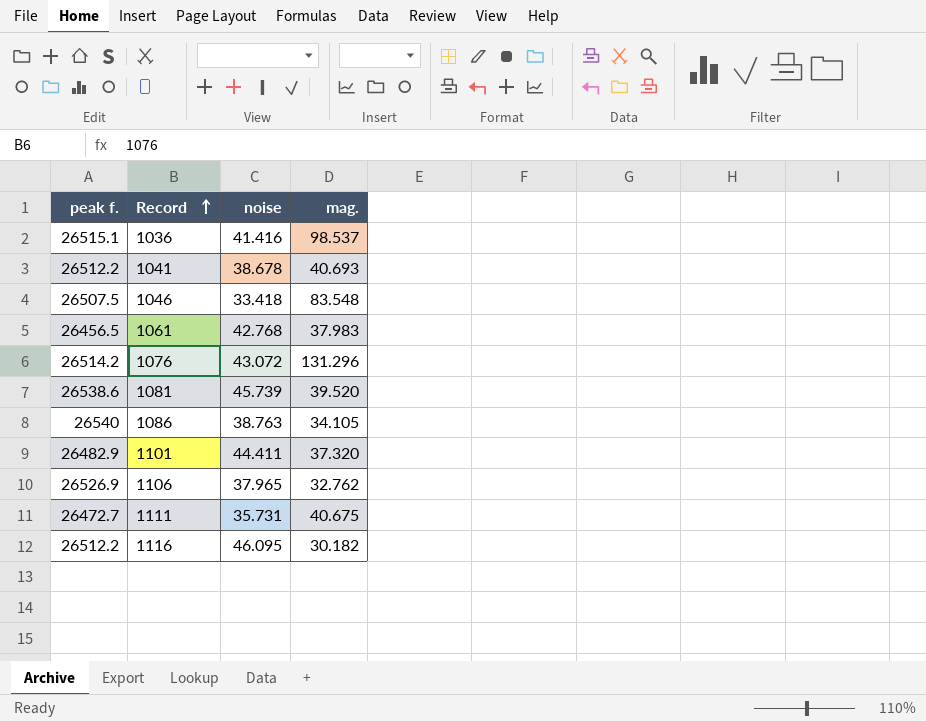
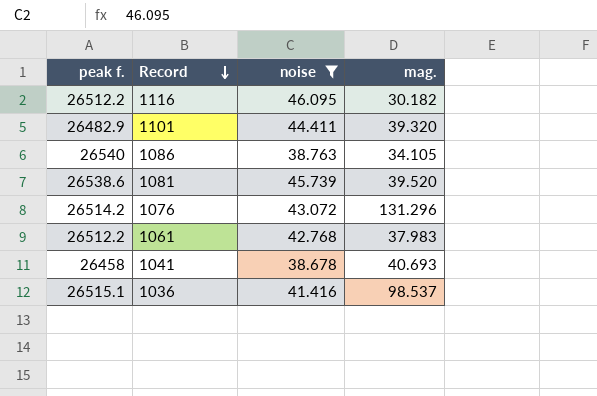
filter: none -> noise >= 38.678
row order: Record ascending -> Record descending
1101 | mag.: 37.320 -> 39.320
1061 | peak f.: 26456.5 -> 26512.2
1041 | peak f.: 26512.2 -> 26458

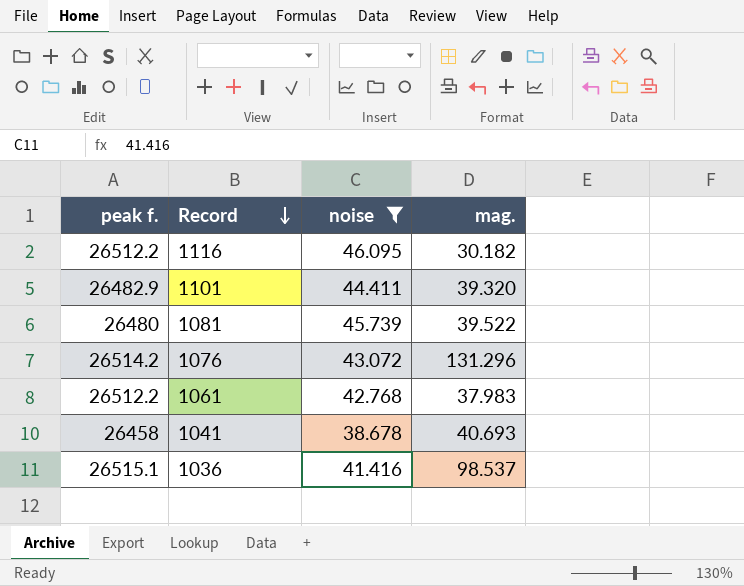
row 1086: 26540 | 38.763 | 34.105 -> none
1081 | peak f.: 26538.6 -> 26480
1081 | mag.: 39.520 -> 39.522

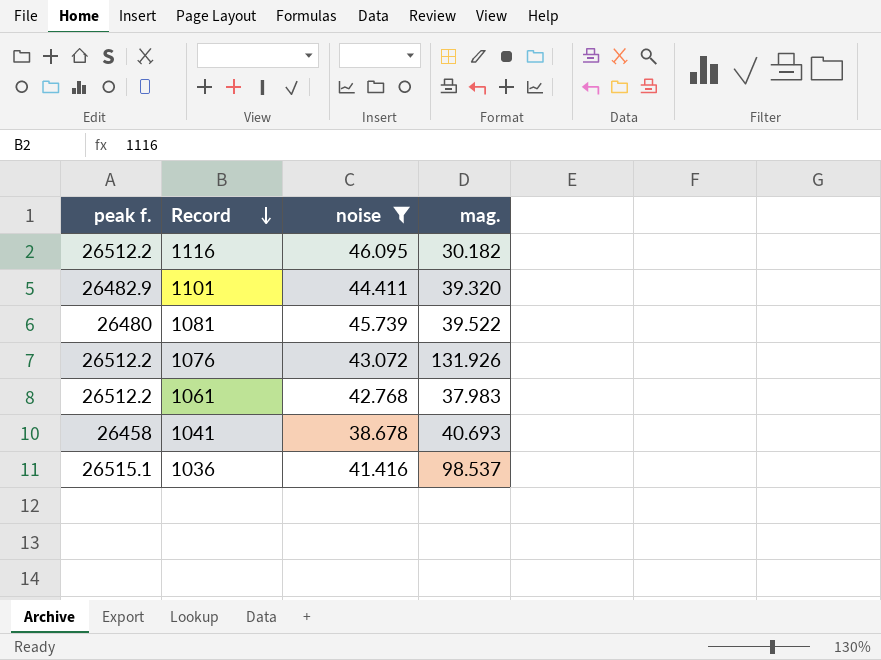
1076 | peak f.: 26514.2 -> 26512.2
1076 | mag.: 131.296 -> 131.926

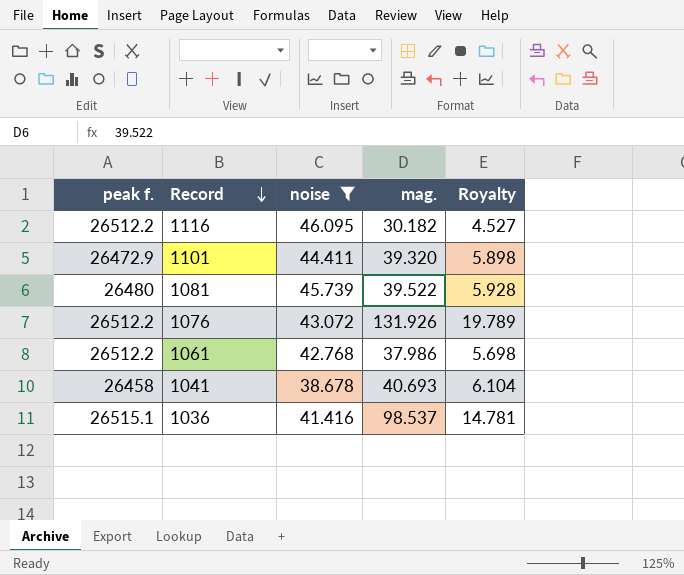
column Royalty | formula: none -> [mag.] * 0.15
1101 | peak f.: 26482.9 -> 26472.9
1061 | mag.: 37.983 -> 37.986

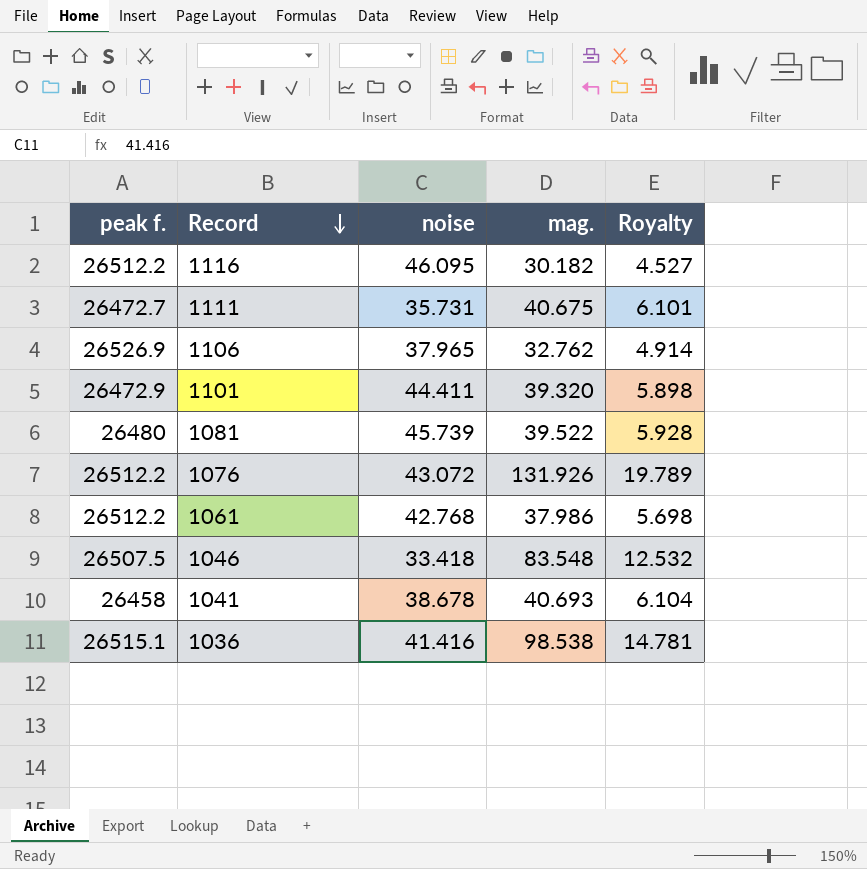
filter: noise >= 38.678 -> none
1036 | mag.: 98.537 -> 98.538

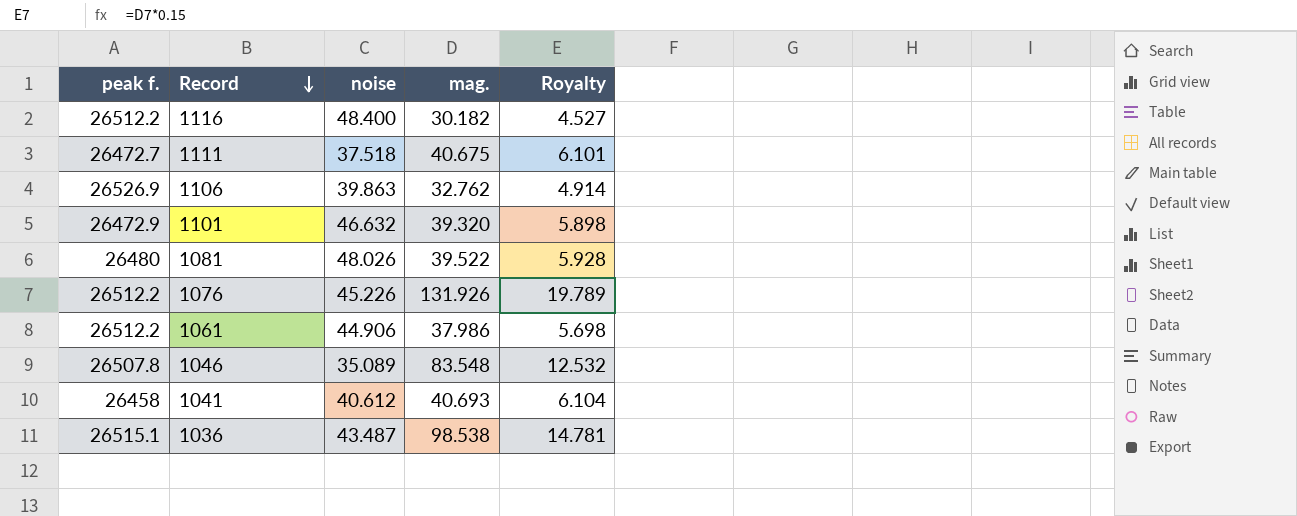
1116 | noise: 46.095 -> 48.400
1111 | noise: 35.731 -> 37.518
1106 | noise: 37.965 -> 39.863
1101 | noise: 44.411 -> 46.632
1081 | noise: 45.739 -> 48.026
1076 | noise: 43.072 -> 45.226
1061 | noise: 42.768 -> 44.906
1046 | peak f.: 26507.5 -> 26507.8
1046 | noise: 33.418 -> 35.089
1041 | noise: 38.678 -> 40.612
1036 | noise: 41.416 -> 43.487

